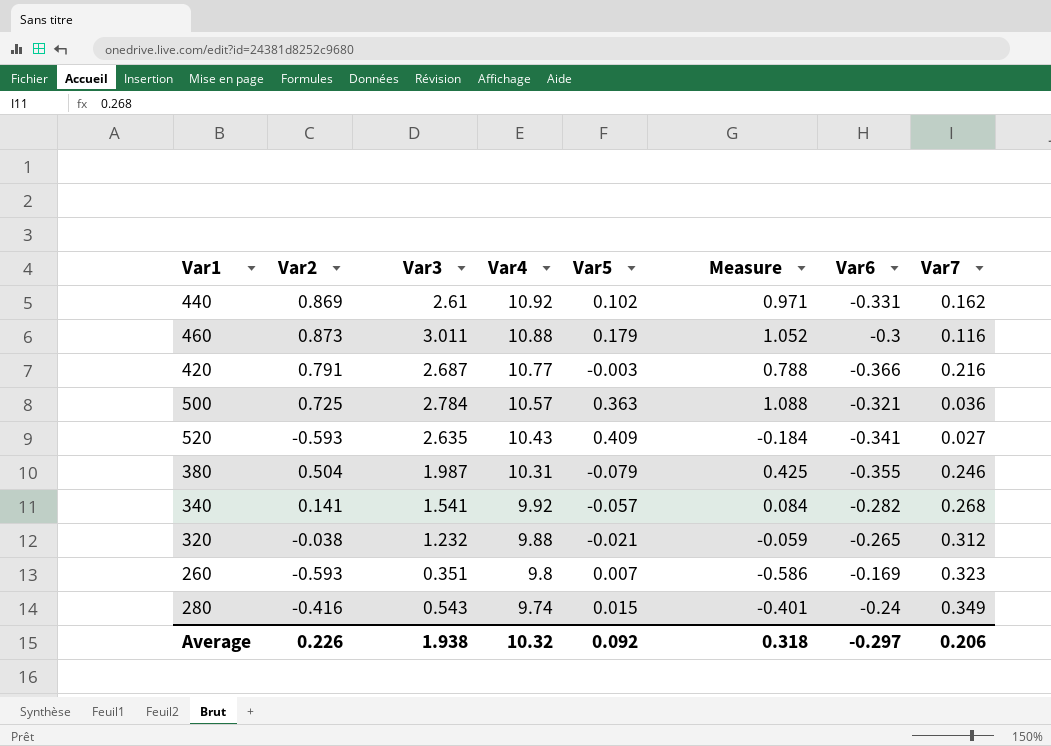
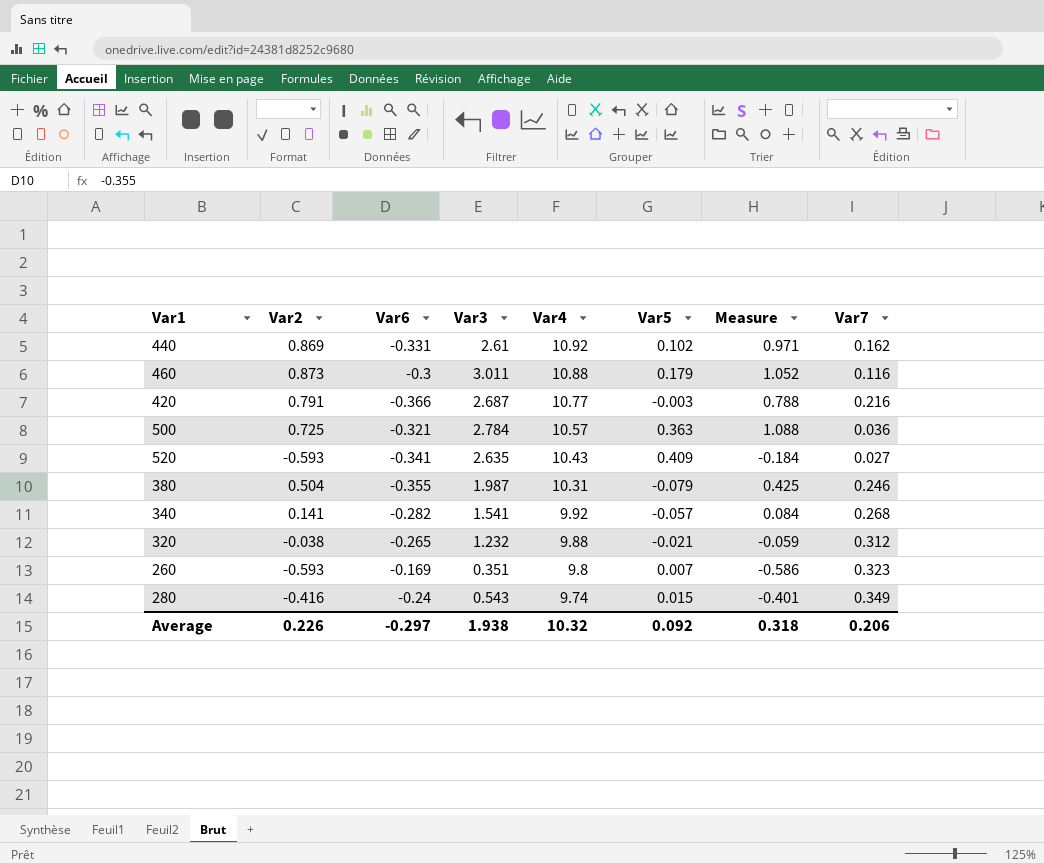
column Var6 | position: 7 -> 3

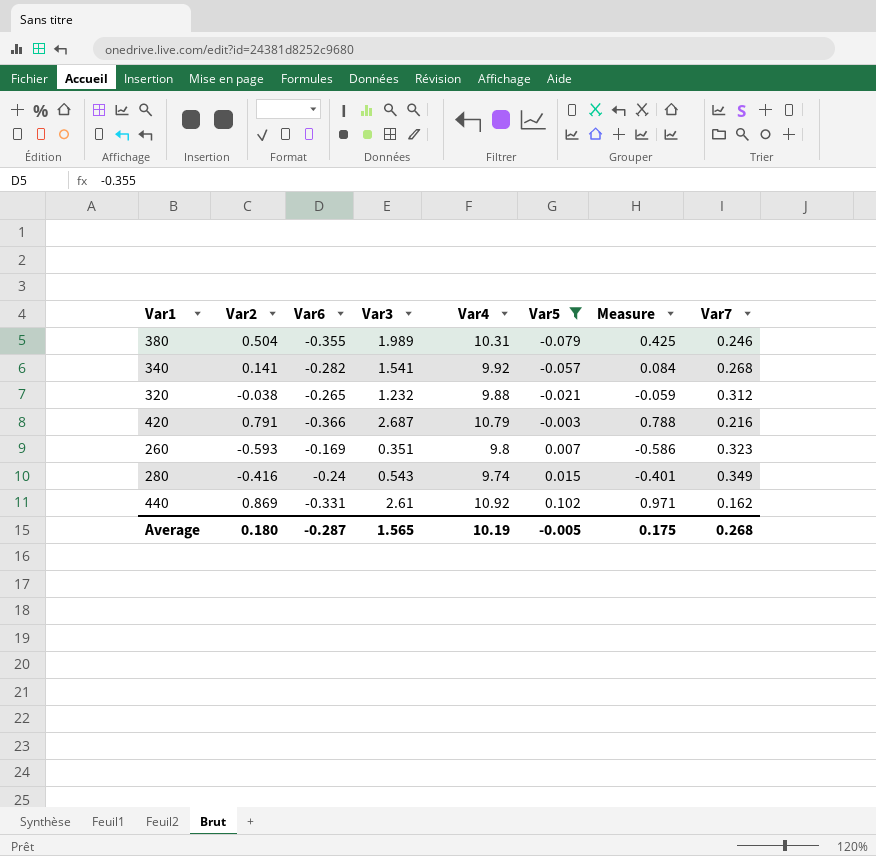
filter: none -> Var5 <= 0.102
row order: Var4 descending -> Var5 ascending
380 | Var3: 1.987 -> 1.989
420 | Var4: 10.77 -> 10.79
Average | Var2: 0.226 -> 0.180
Average | Var6: -0.297 -> -0.287
Average | Var3: 1.938 -> 1.565
Average | Var4: 10.32 -> 10.19
Average | Var5: 0.092 -> -0.005
Average | Measure: 0.318 -> 0.175
Average | Var7: 0.206 -> 0.268

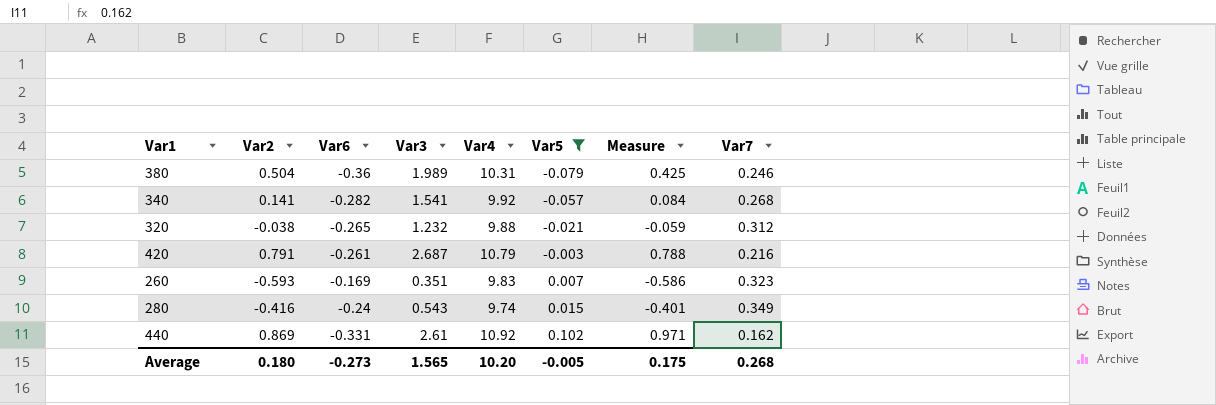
380 | Var6: -0.355 -> -0.36
420 | Var6: -0.366 -> -0.261
260 | Var4: 9.8 -> 9.83
Average | Var6: -0.287 -> -0.273
Average | Var4: 10.19 -> 10.20

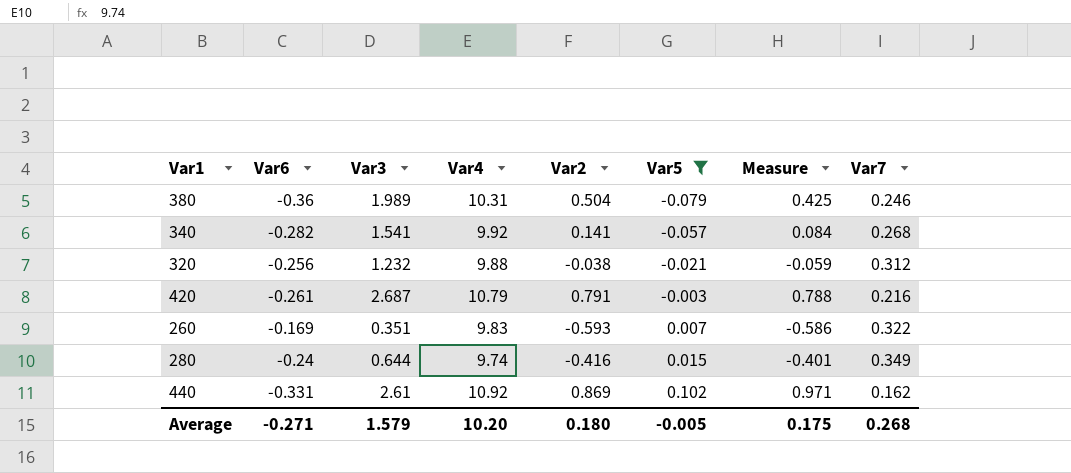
column Var2 | position: 2 -> 5
320 | Var6: -0.265 -> -0.256
260 | Var7: 0.323 -> 0.322
280 | Var3: 0.543 -> 0.644
Average | Var6: -0.273 -> -0.271
Average | Var3: 1.565 -> 1.579

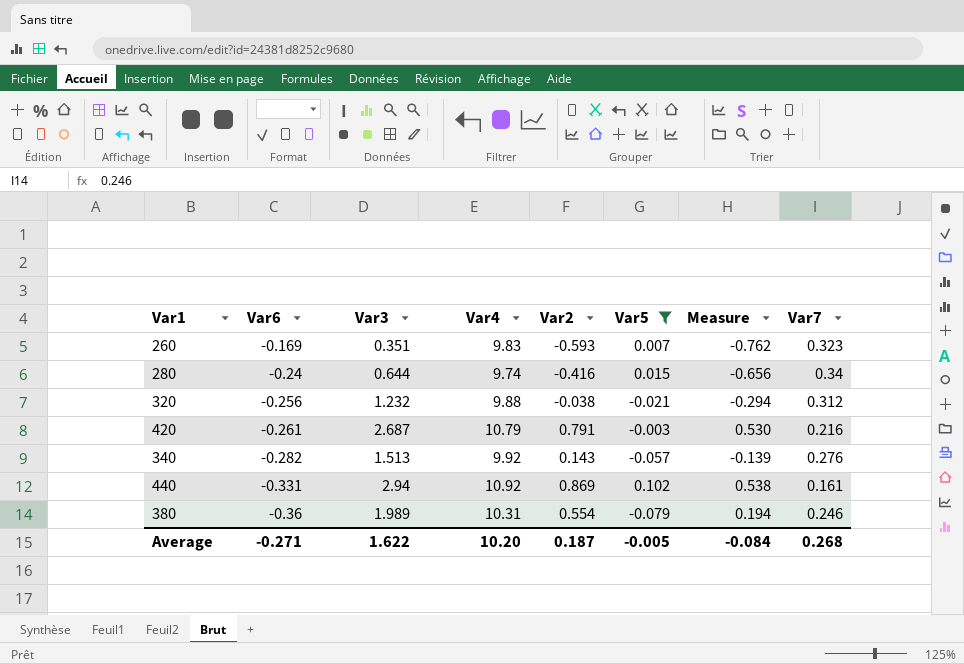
row order: Var5 ascending -> Var6 descending
column Measure | formula: [Var2] + [Var5] -> [Var6] + [Var2]
260 | Var7: 0.322 -> 0.323
280 | Var7: 0.349 -> 0.34
340 | Var3: 1.541 -> 1.513
340 | Var2: 0.141 -> 0.143
340 | Var7: 0.268 -> 0.276
440 | Var3: 2.61 -> 2.94
440 | Var7: 0.162 -> 0.161
380 | Var2: 0.504 -> 0.554
Average | Var3: 1.579 -> 1.622
Average | Var2: 0.180 -> 0.187
Average | Measure: 0.175 -> -0.084

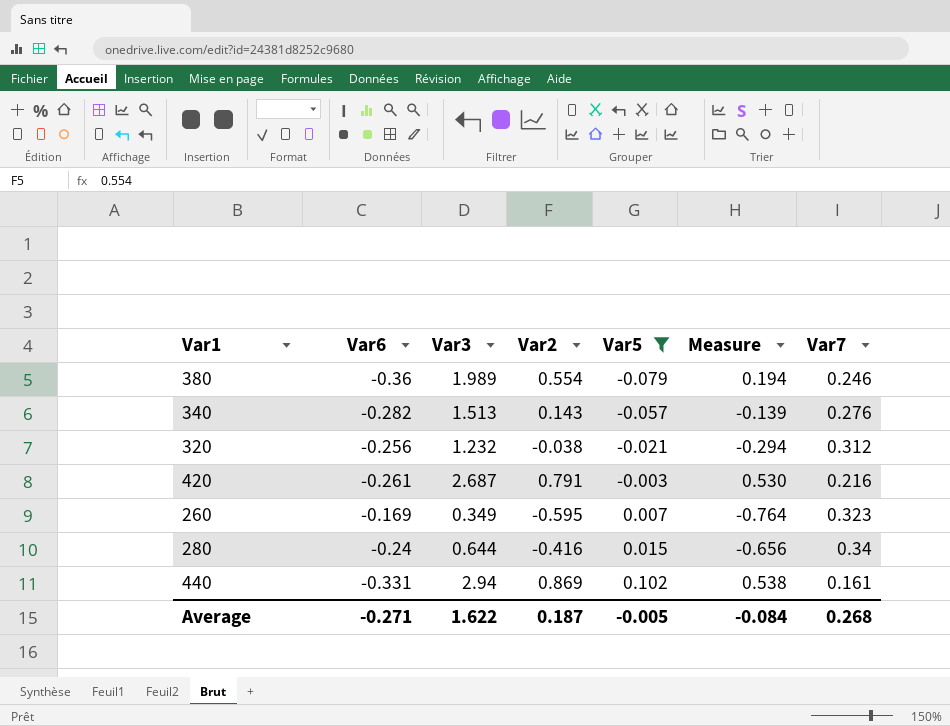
row order: Var6 descending -> Var5 ascending
column Var4 | position: 4 -> none
260 | Var3: 0.351 -> 0.349
260 | Var2: -0.593 -> -0.595
260 | Measure: -0.762 -> -0.764

